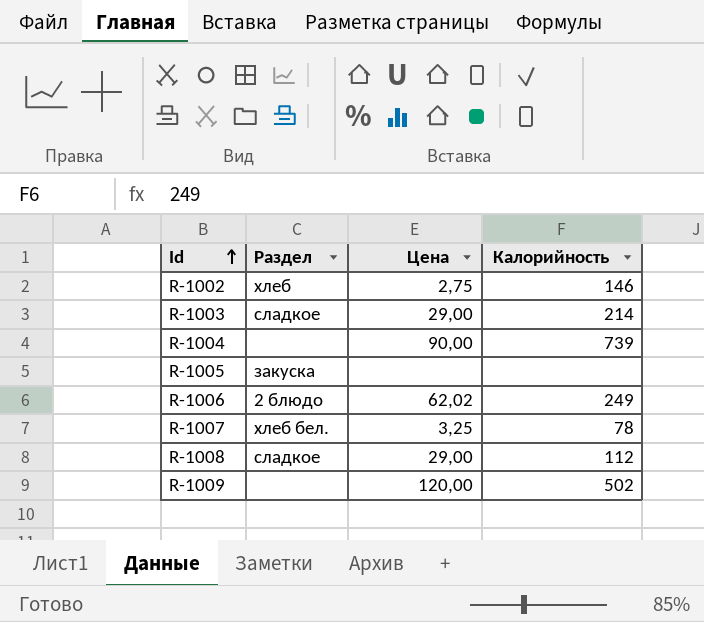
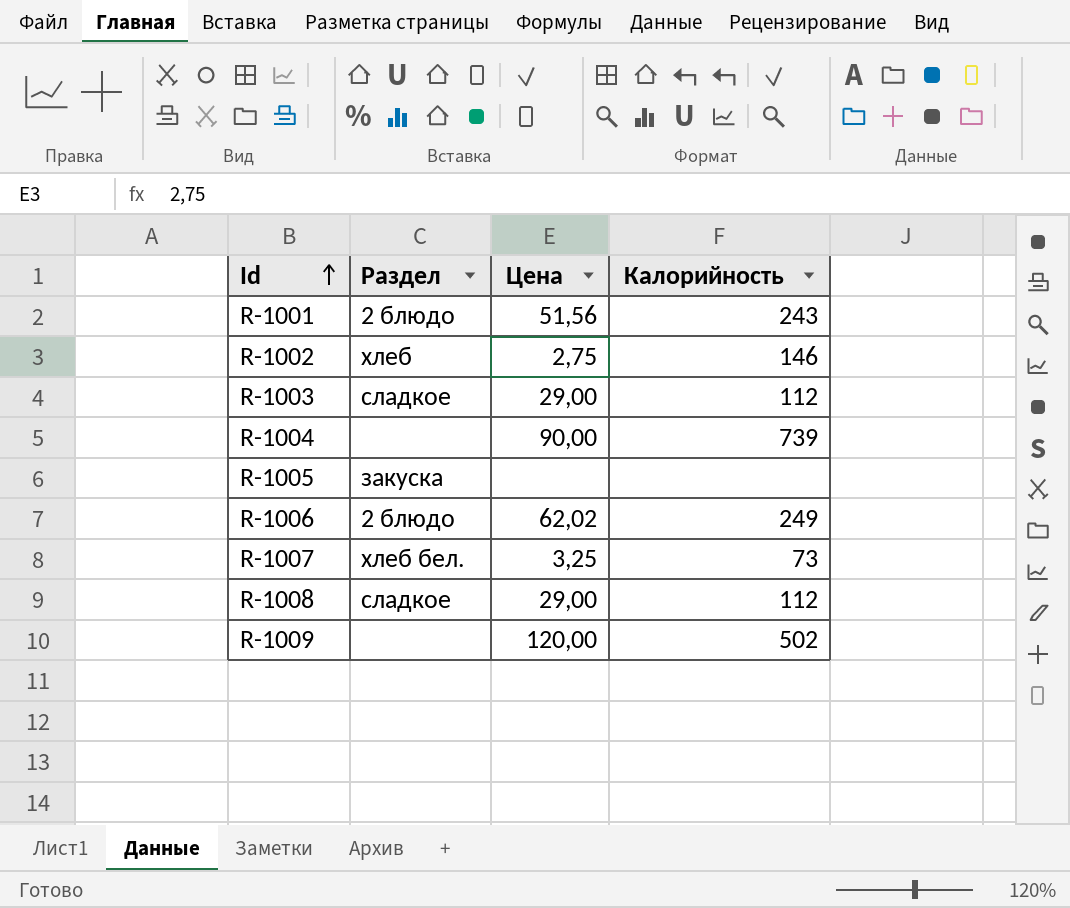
row R-1001: none -> 2 блюдо | 51,56 | 243
R-1003 | Калорийность: 214 -> 112
R-1007 | Калорийность: 78 -> 73

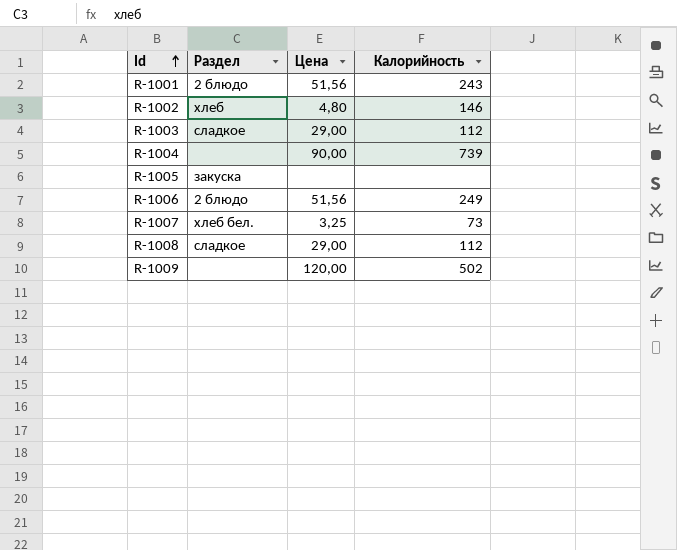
R-1002 | Цена: 2,75 -> 4,80
R-1006 | Цена: 62,02 -> 51,56

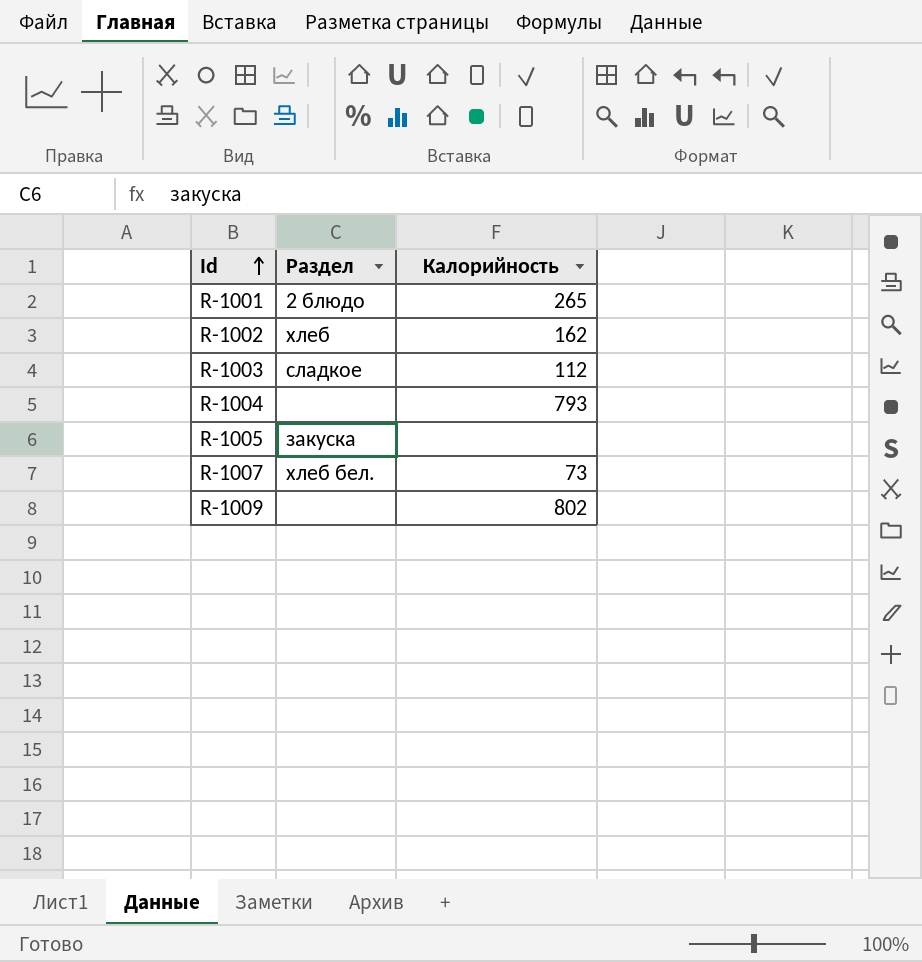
column Цена | position: 3 -> none
row R-1006: 2 блюдо | 51,56 | 249 -> none
row R-1008: сладкое | 29,00 | 112 -> none
R-1001 | Калорийность: 243 -> 265
R-1002 | Калорийность: 146 -> 162
R-1004 | Калорийность: 739 -> 793
R-1009 | Калорийность: 502 -> 802

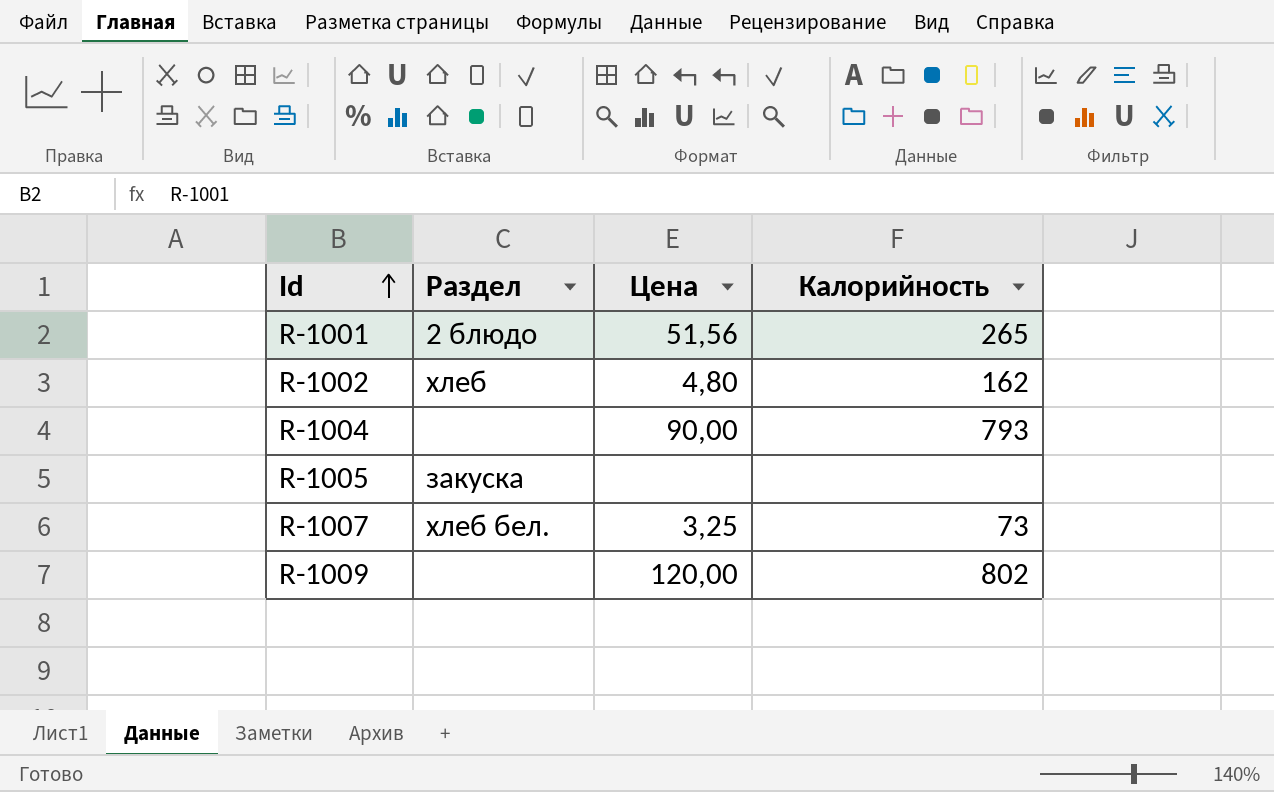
column Цена | position: none -> 3
row R-1003: сладкое | 112 -> none

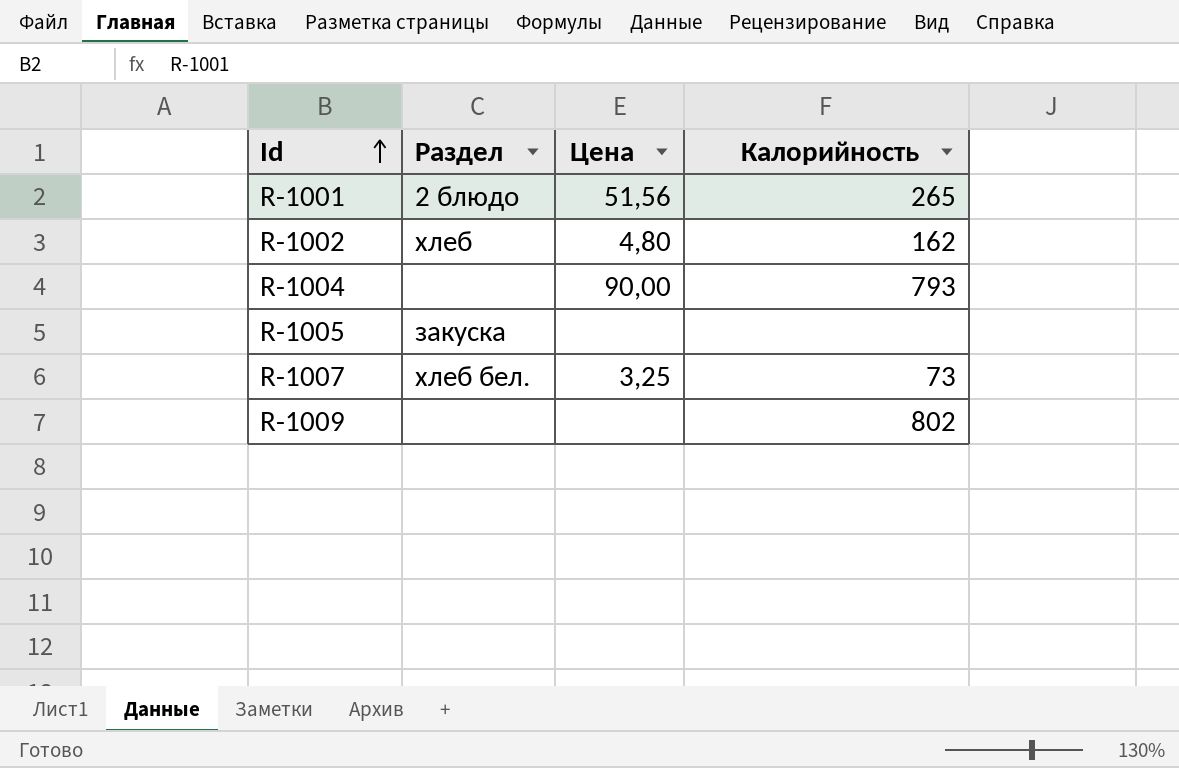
R-1009 | Цена: 120,00 -> none

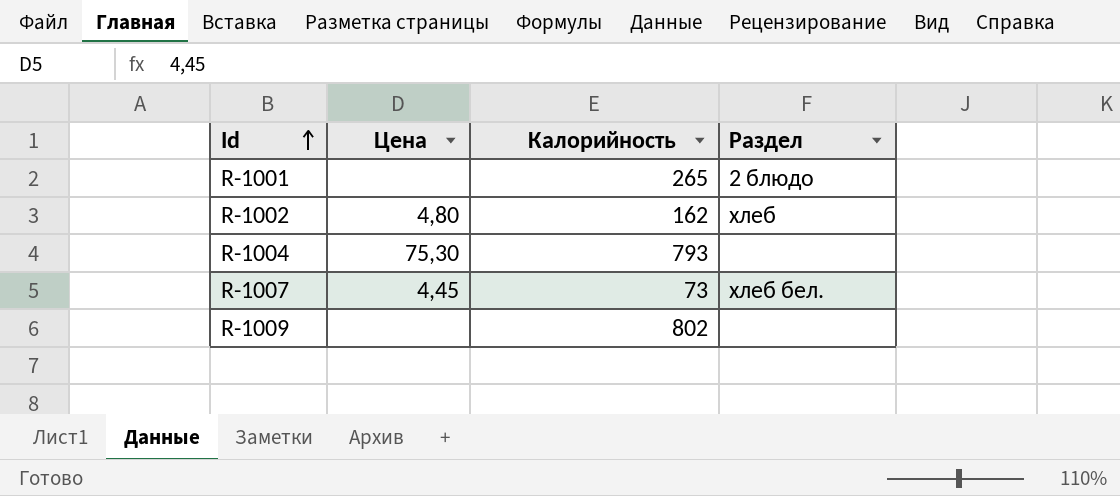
column Раздел | position: 2 -> 4
row R-1005: закуска | none | none -> none
R-1001 | Цена: 51,56 -> none
R-1004 | Цена: 90,00 -> 75,30
R-1007 | Цена: 3,25 -> 4,45

